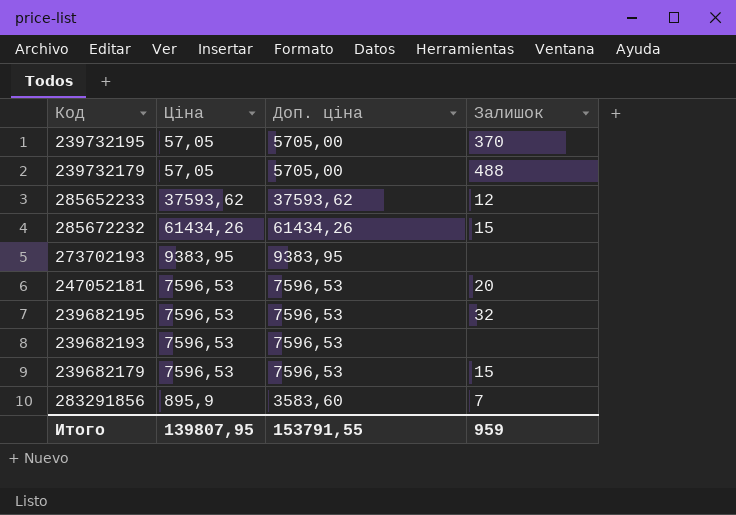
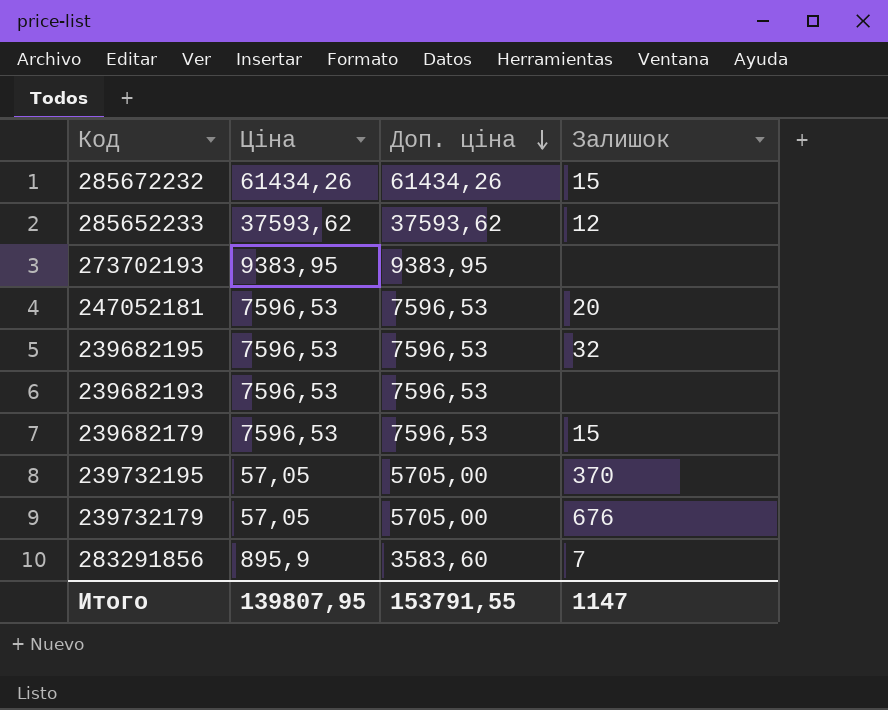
row order: none -> Доп. ціна descending
239732179 | Залишок: 488 -> 676
Итого | Залишок: 959 -> 1147

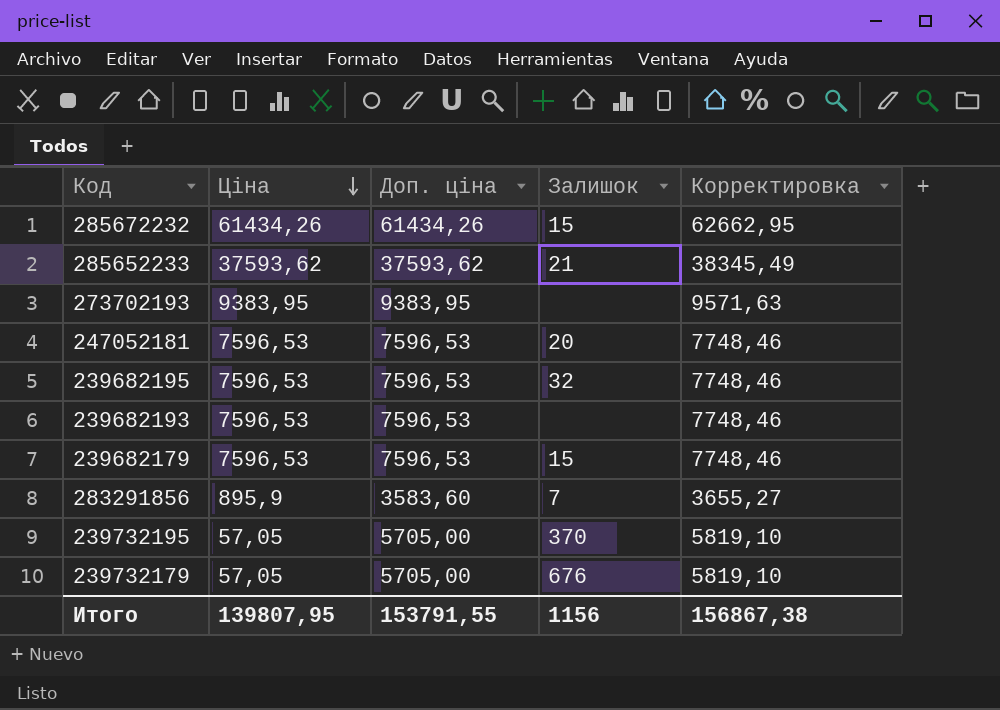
row order: Доп. ціна descending -> Ціна descending
column Корректировка | formula: none -> [Доп. ціна] * 1,02
285652233 | Залишок: 12 -> 21
Итого | Залишок: 1147 -> 1156

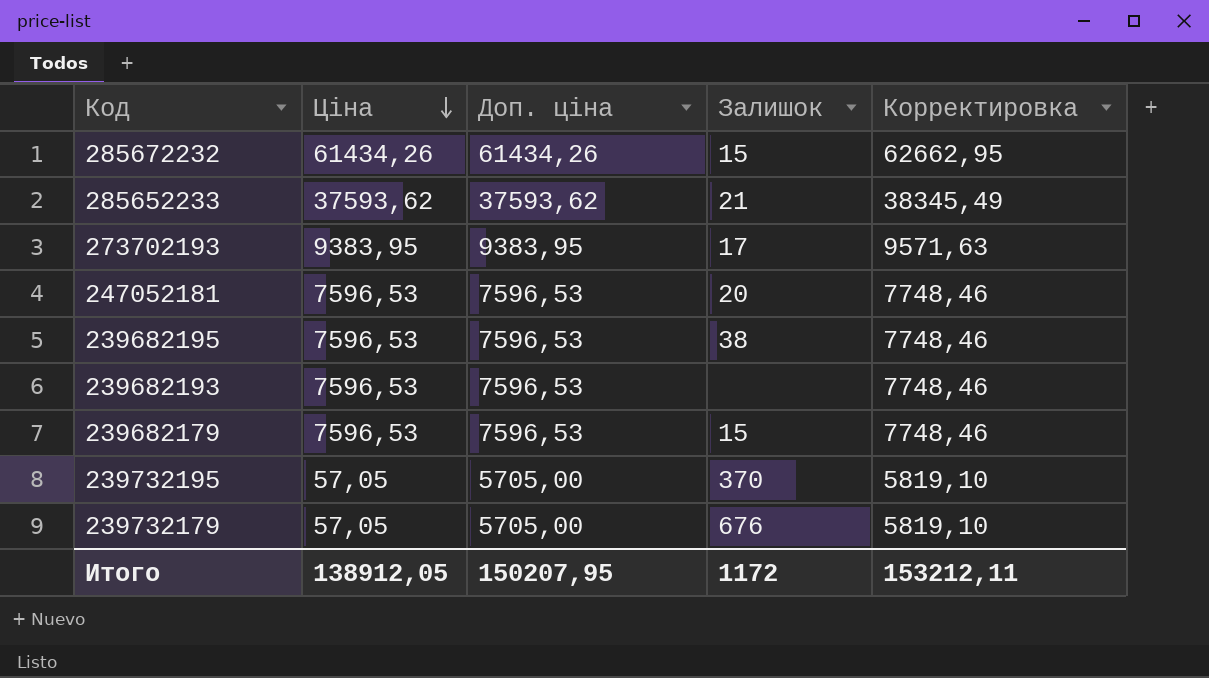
row 283291856: 895,9 | 3583,60 | 7 | 3655,27 -> none
273702193 | Залишок: none -> 17
239682195 | Залишок: 32 -> 38
Итого | Ціна: 139807,95 -> 138912,05
Итого | Доп. ціна: 153791,55 -> 150207,95
Итого | Залишок: 1156 -> 1172
Итого | Корректировка: 156867,38 -> 153212,11

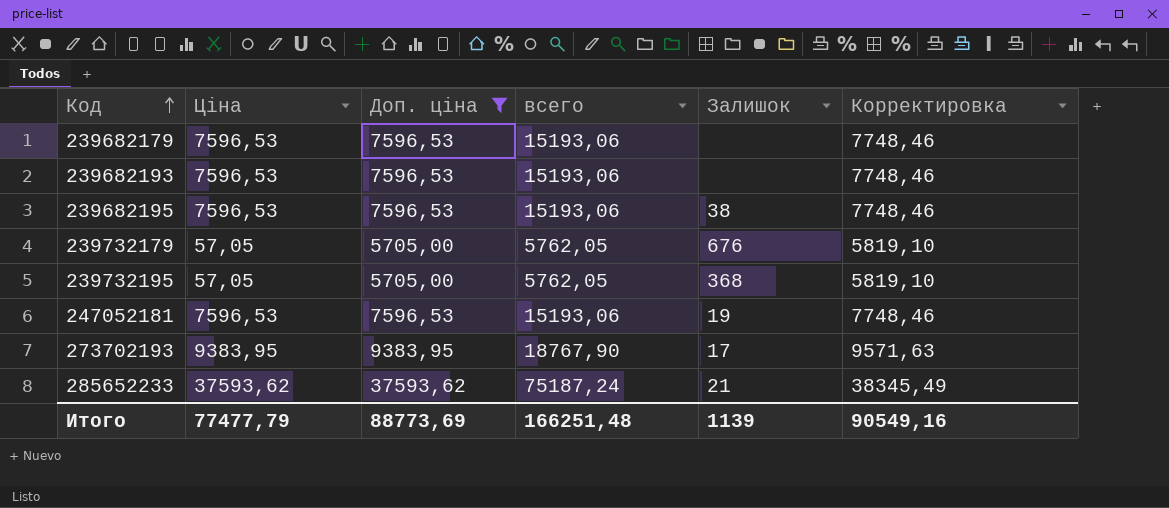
filter: none -> Доп. ціна != 61434,26
row order: Ціна descending -> Код ascending
column всего | formula: none -> [Ціна] + [Доп. ціна]
239682179 | Залишок: 15 -> none
239732195 | Залишок: 370 -> 368
247052181 | Залишок: 20 -> 19
Итого | Ціна: 138912,05 -> 77477,79
Итого | Доп. ціна: 150207,95 -> 88773,69
Итого | Залишок: 1172 -> 1139
Итого | Корректировка: 153212,11 -> 90549,16

